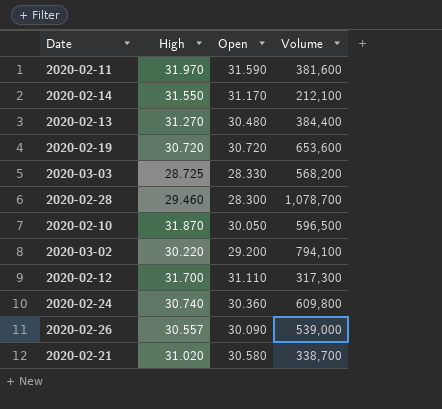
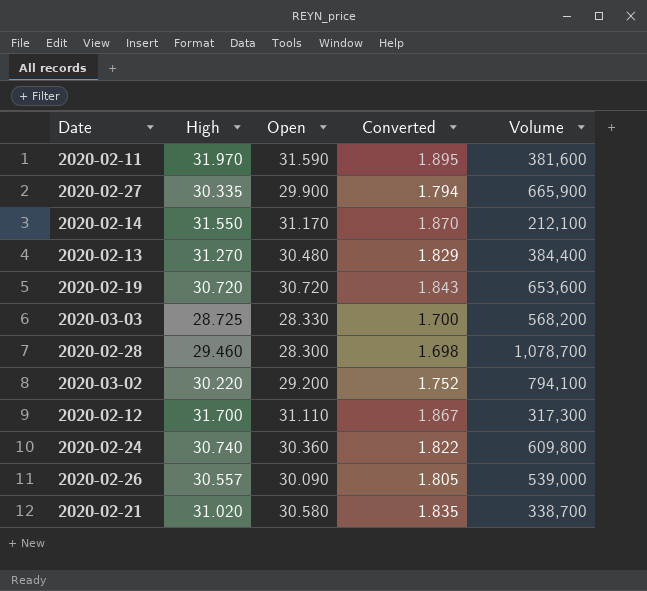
column Converted | formula: none -> [Open] * 0.06
row 2020-02-10: 31.870 | 30.050 | 596,500 -> none
row 2020-02-27: none -> 30.335 | 29.900 | 1.794 | 665,900

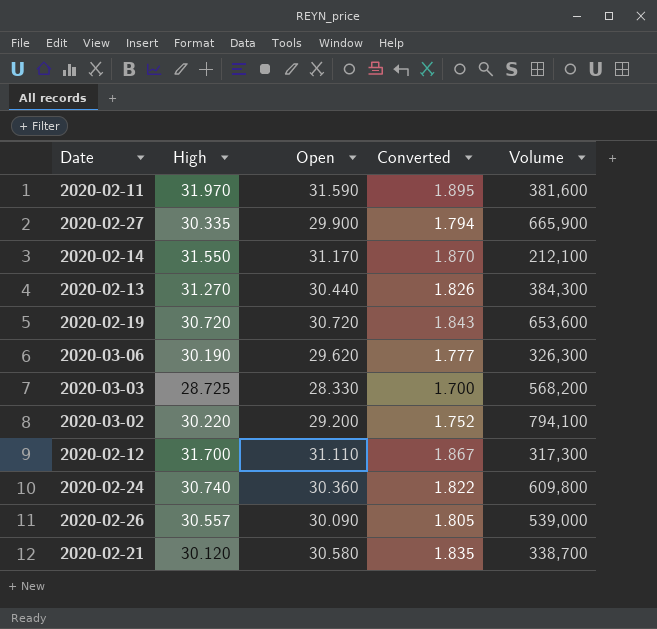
row 2020-02-28: 29.460 | 28.300 | 1.698 | 1,078,700 -> none
2020-02-13 | Open: 30.480 -> 30.440
2020-02-13 | Converted: 1.829 -> 1.826
2020-02-13 | Volume: 384,400 -> 384,300
row 2020-03-06: none -> 30.190 | 29.620 | 1.777 | 326,300
2020-02-21 | High: 31.020 -> 30.120

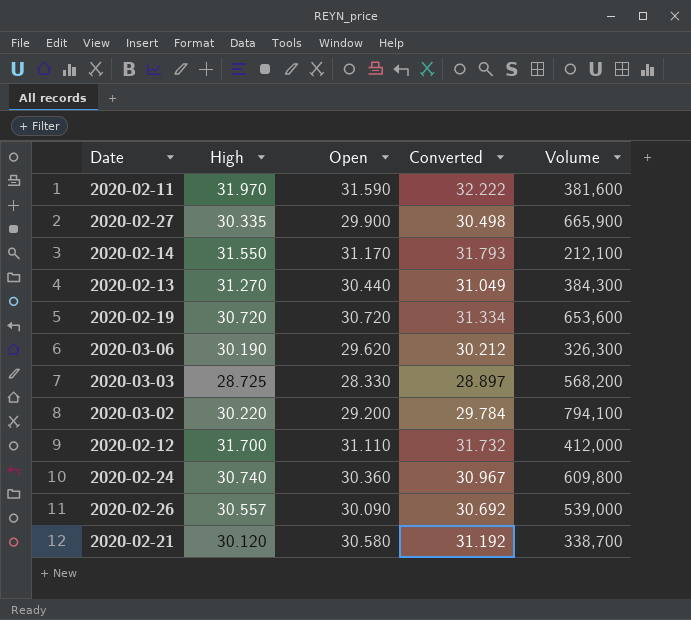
column Converted | formula: [Open] * 0.06 -> [Open] * 1.02
2020-02-12 | Volume: 317,300 -> 412,000

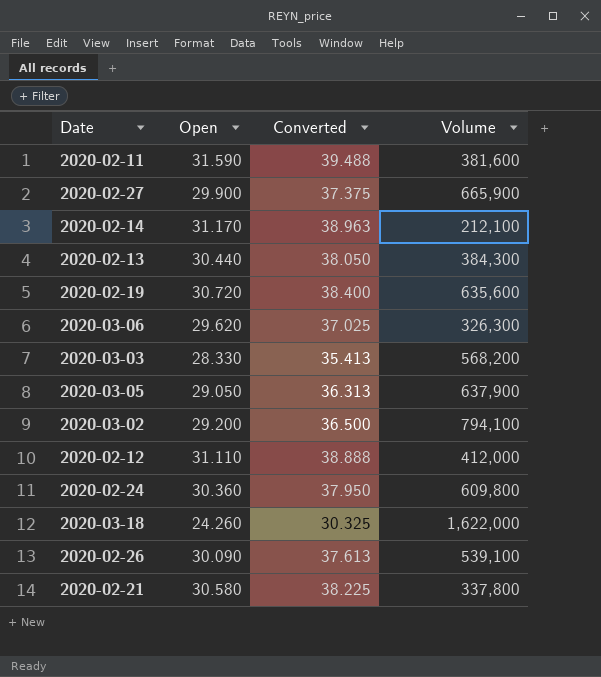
column High | position: 2 -> none
column Converted | formula: [Open] * 1.02 -> [Open] * 1.25
2020-02-19 | Volume: 653,600 -> 635,600
row 2020-03-05: none -> 29.050 | 36.313 | 637,900
row 2020-03-18: none -> 24.260 | 30.325 | 1,622,000
2020-02-26 | Volume: 539,000 -> 539,100
2020-02-21 | Volume: 338,700 -> 337,800

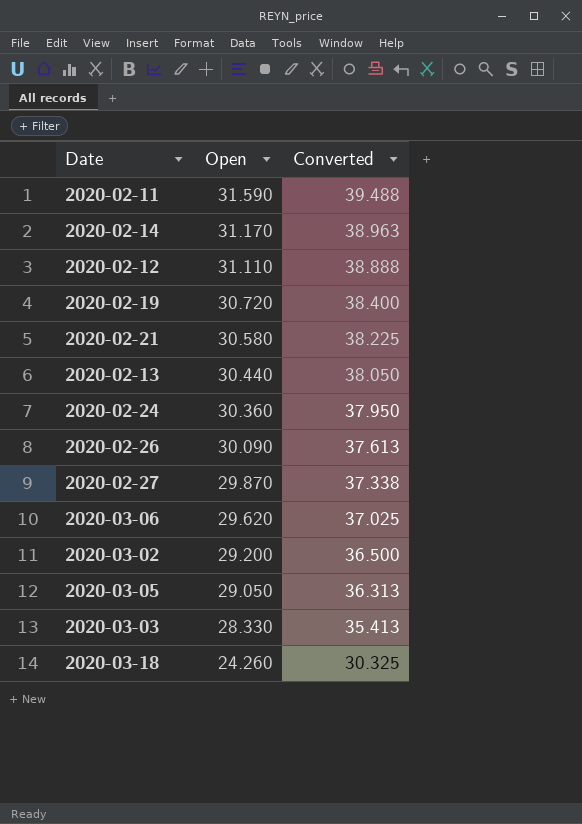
row order: none -> Open descending
column Volume | position: 4 -> none
2020-02-27 | Open: 29.900 -> 29.870
2020-02-27 | Converted: 37.375 -> 37.338

